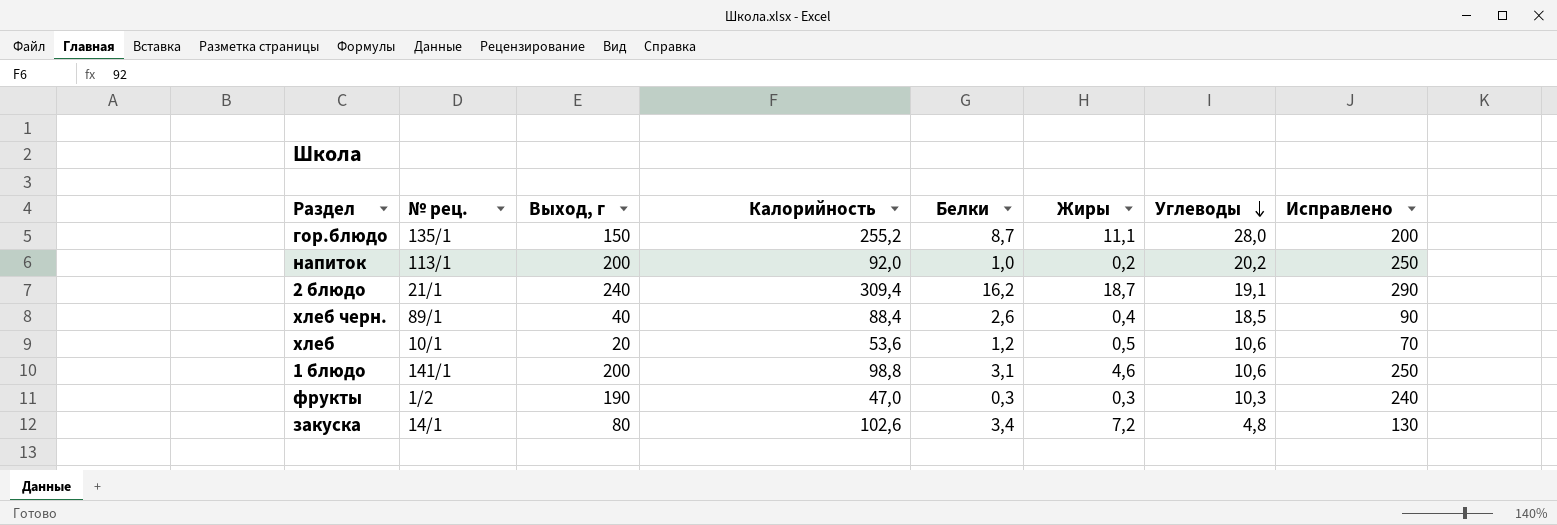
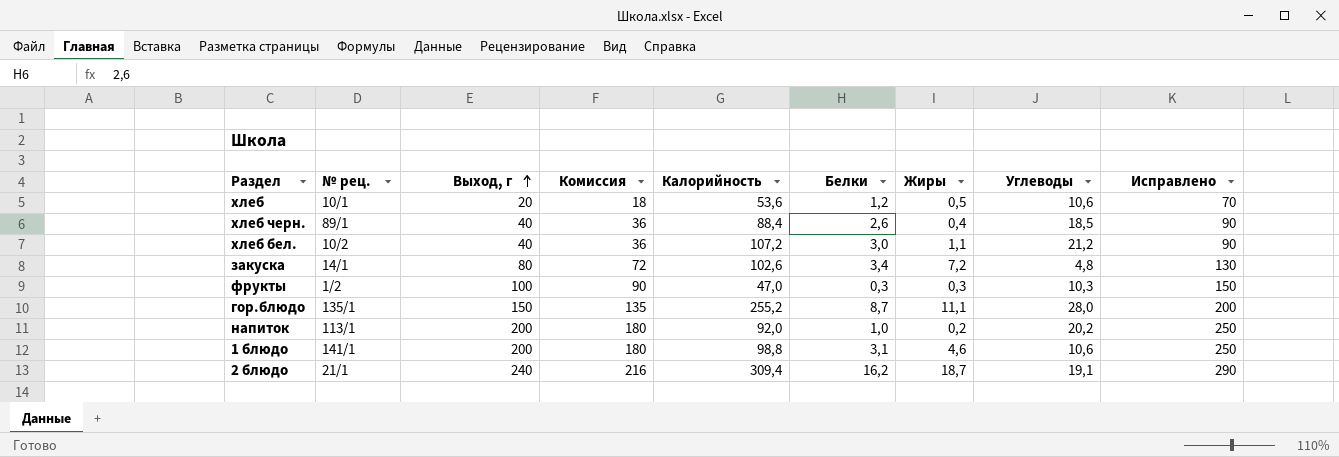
row order: Углеводы descending -> Выход, г ascending
column Комиссия | formula: none -> [Выход, г] * 0,9
row хлеб бел.: none -> 10/2 | 40 | 36 | 107,2 | 3,0 | 1,1 | 21,2 | 90
фрукты | Выход, г: 190 -> 100
фрукты | Исправлено: 240 -> 150

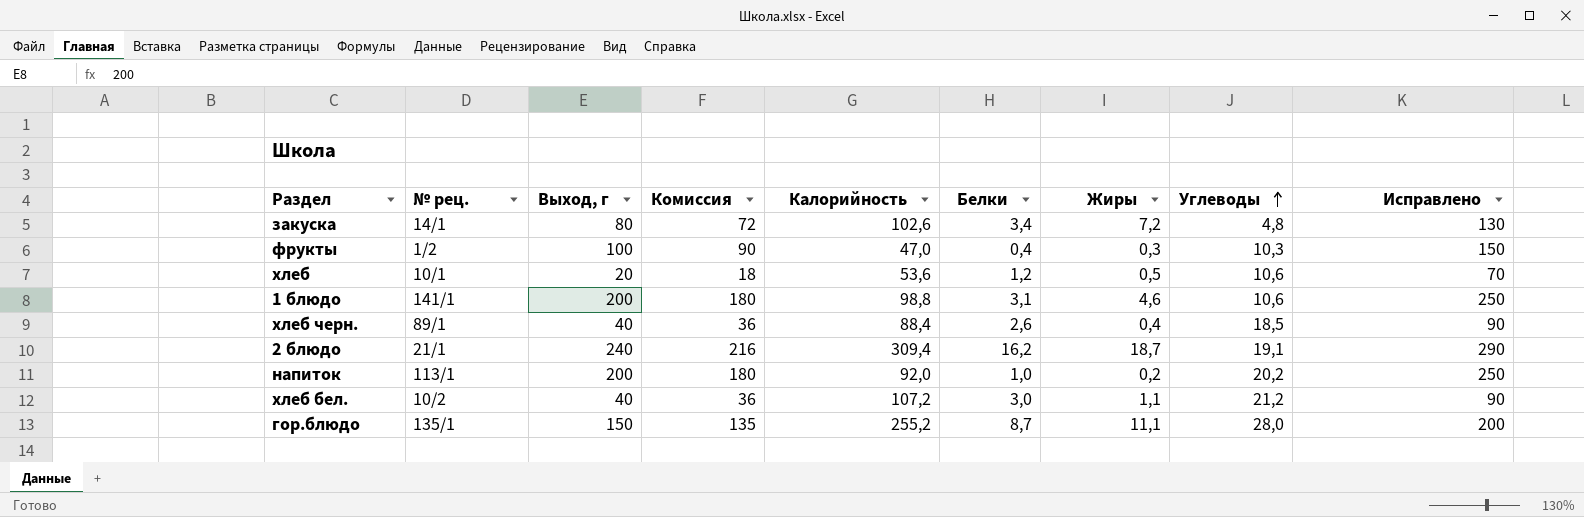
row order: Выход, г ascending -> Углеводы ascending
фрукты | Белки: 0,3 -> 0,4

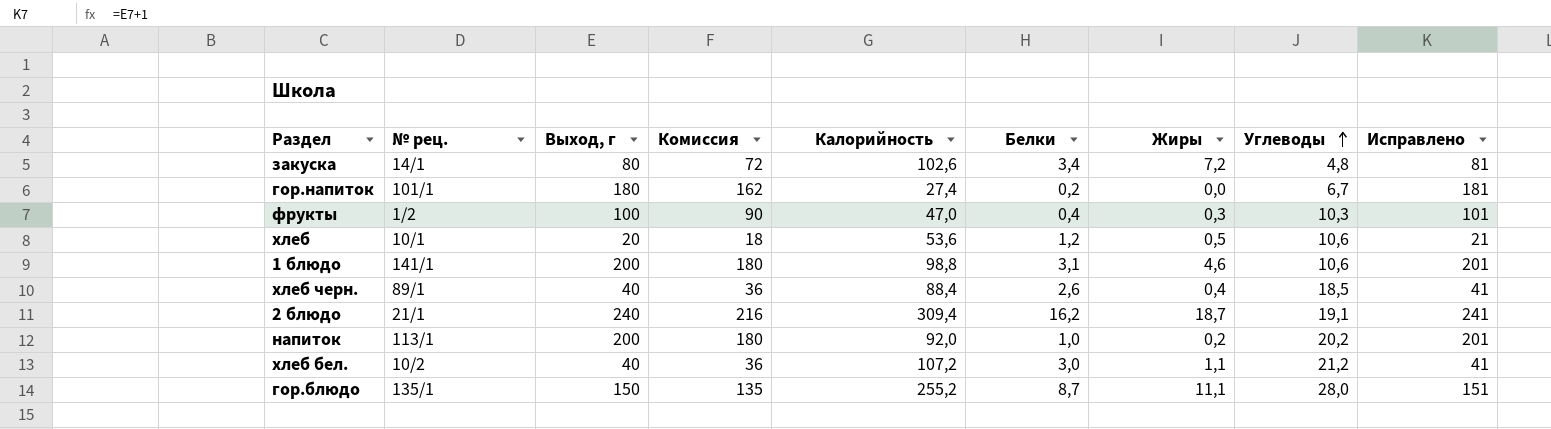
column Исправлено | formula: [Выход, г] + 50 -> [Выход, г] + 1
row гор.напиток: none -> 101/1 | 180 | 162 | 27,4 | 0,2 | 0,0 | 6,7 | 181

